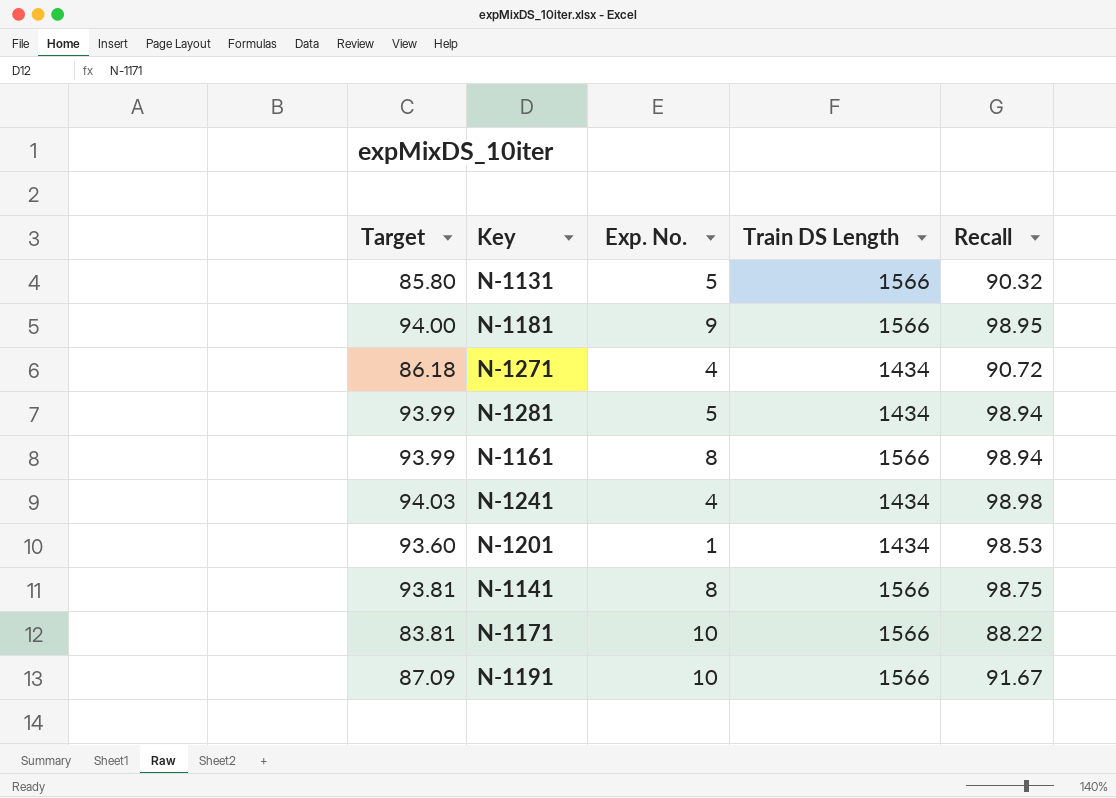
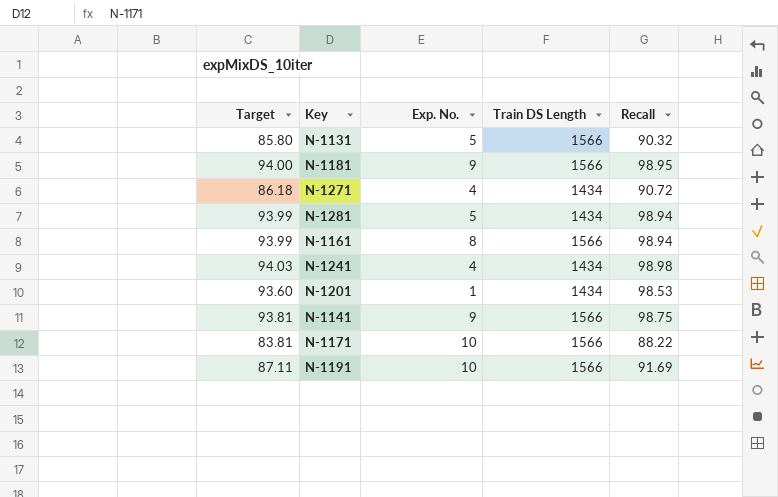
N-1141 | Exp. No.: 8 -> 9
N-1191 | Target: 87.09 -> 87.11
N-1191 | Recall: 91.67 -> 91.69

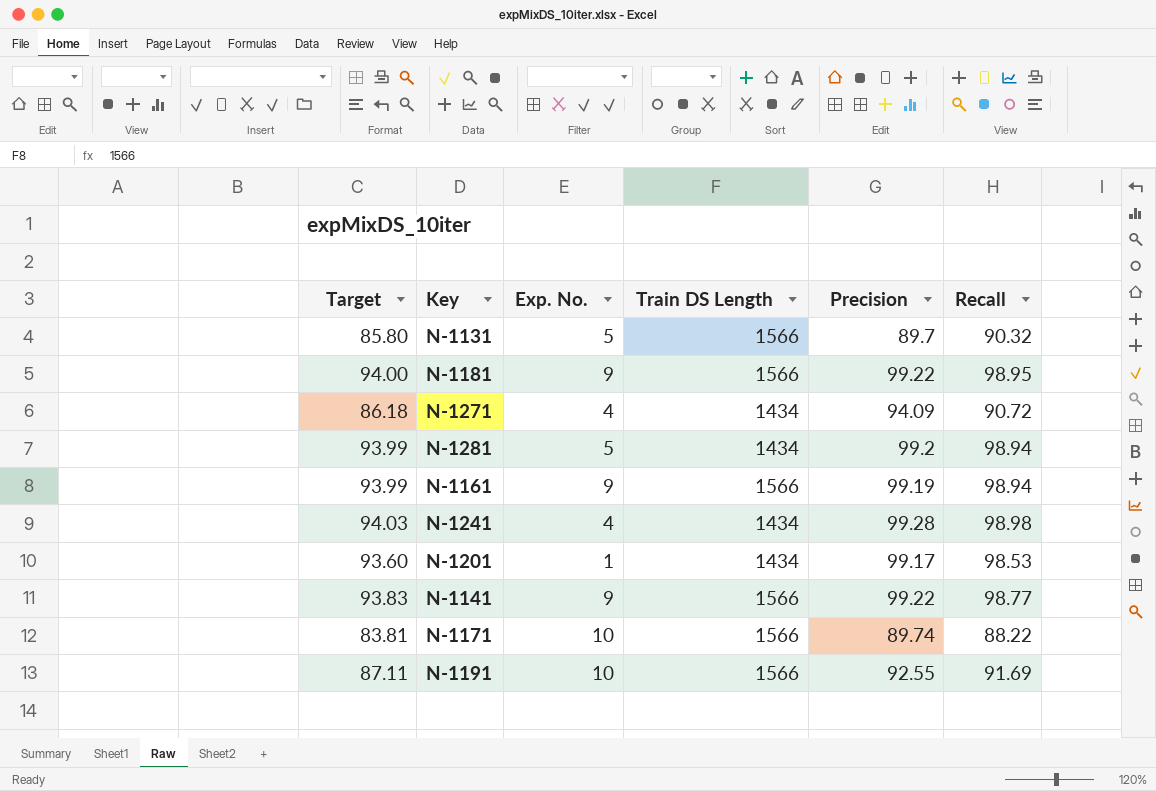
column Precision | position: none -> 5
N-1161 | Exp. No.: 8 -> 9
N-1141 | Target: 93.81 -> 93.83
N-1141 | Recall: 98.75 -> 98.77

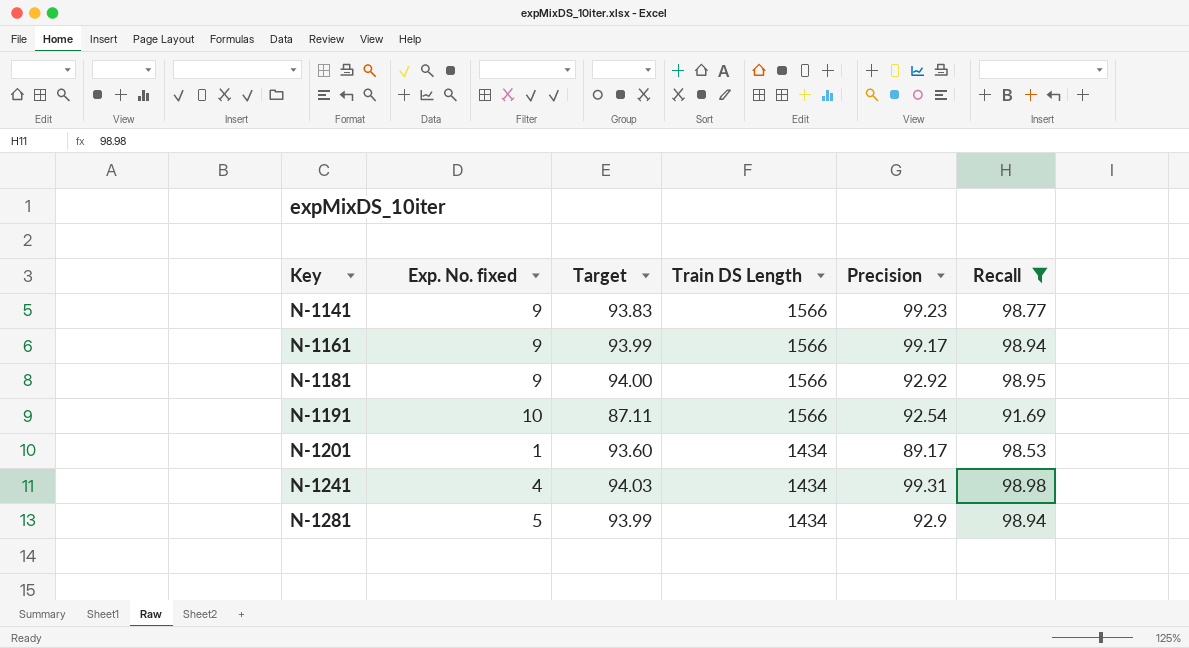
filter: none -> Recall >= 91.69
row order: none -> Key ascending
column name: Exp. No. -> Exp. No. fixed
column Target | position: 1 -> 3
N-1141 | Precision: 99.22 -> 99.23
N-1161 | Precision: 99.19 -> 99.17
N-1181 | Precision: 99.22 -> 92.92
N-1191 | Precision: 92.55 -> 92.54
N-1201 | Precision: 99.17 -> 89.17
N-1241 | Precision: 99.28 -> 99.31
N-1281 | Precision: 99.2 -> 92.9

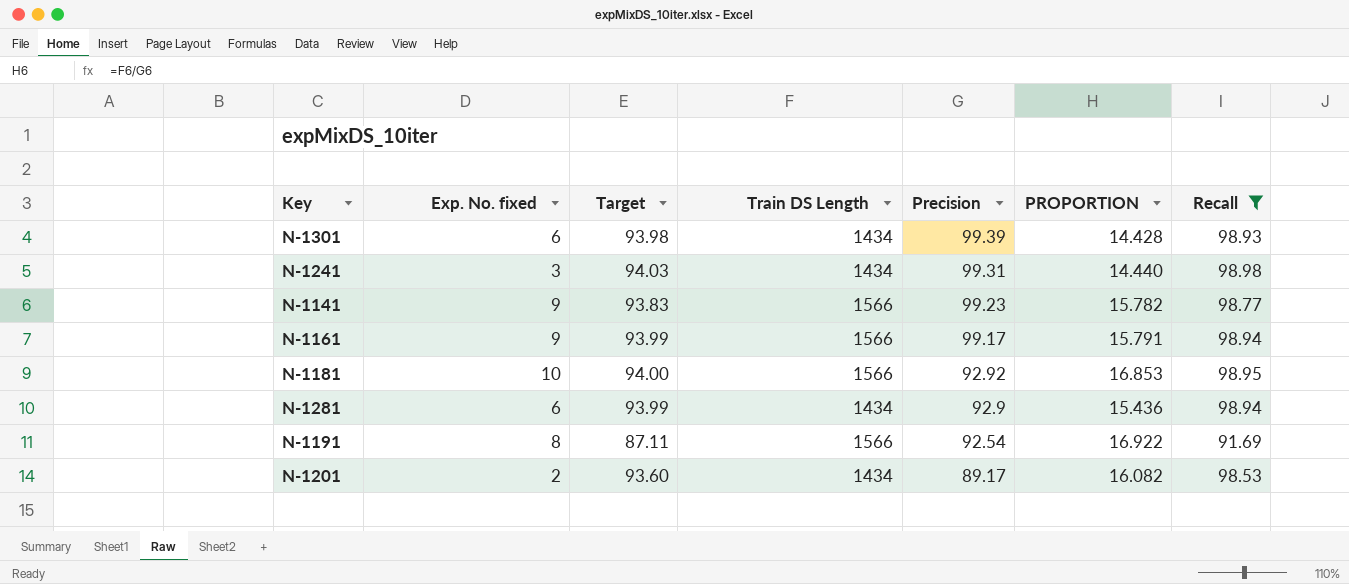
row order: Key ascending -> Precision descending
column PROPORTION | formula: none -> [Train DS Length] / [Precision]
row N-1301: none -> 6 | 93.98 | 1434 | 99.39 | 14.428 | 98.93
N-1241 | Exp. No. fixed: 4 -> 3
N-1181 | Exp. No. fixed: 9 -> 10
N-1281 | Exp. No. fixed: 5 -> 6
N-1191 | Exp. No. fixed: 10 -> 8
N-1201 | Exp. No. fixed: 1 -> 2

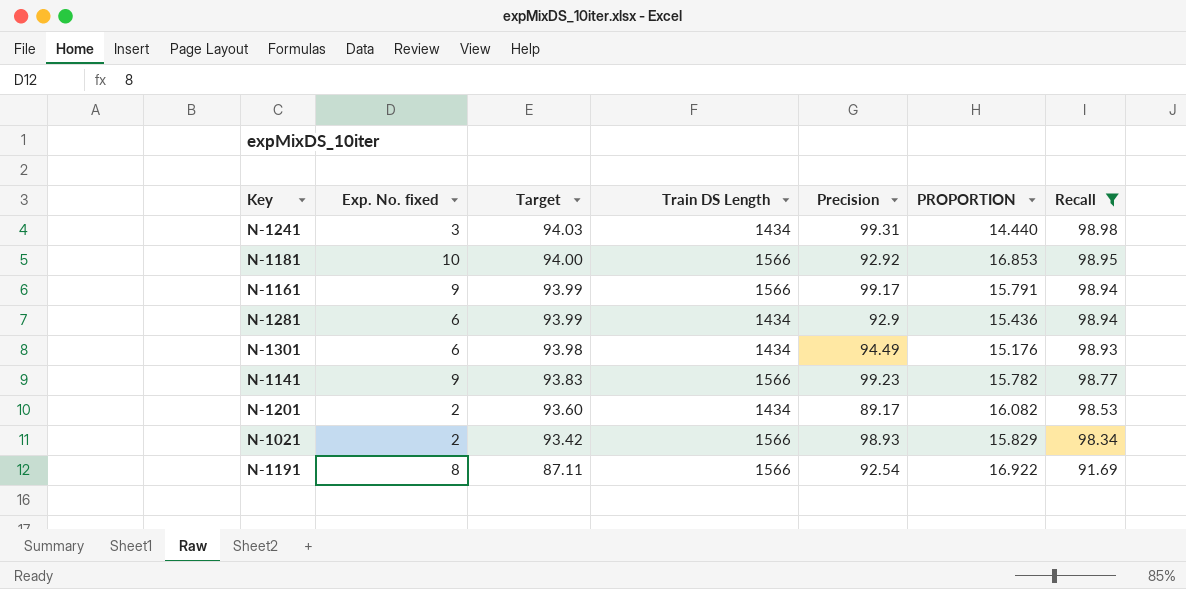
row order: Precision descending -> Target descending
N-1301 | Precision: 99.39 -> 94.49
N-1301 | PROPORTION: 14.428 -> 15.176
row N-1021: none -> 2 | 93.42 | 1566 | 98.93 | 15.829 | 98.34

